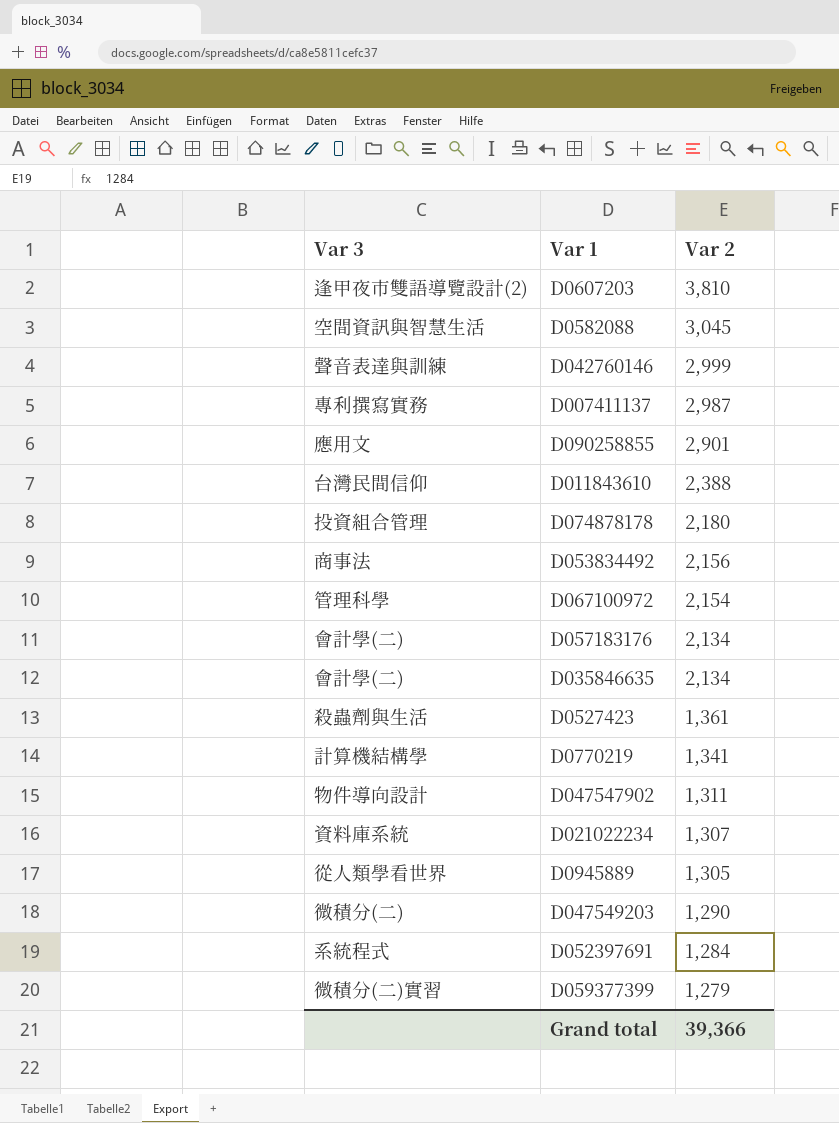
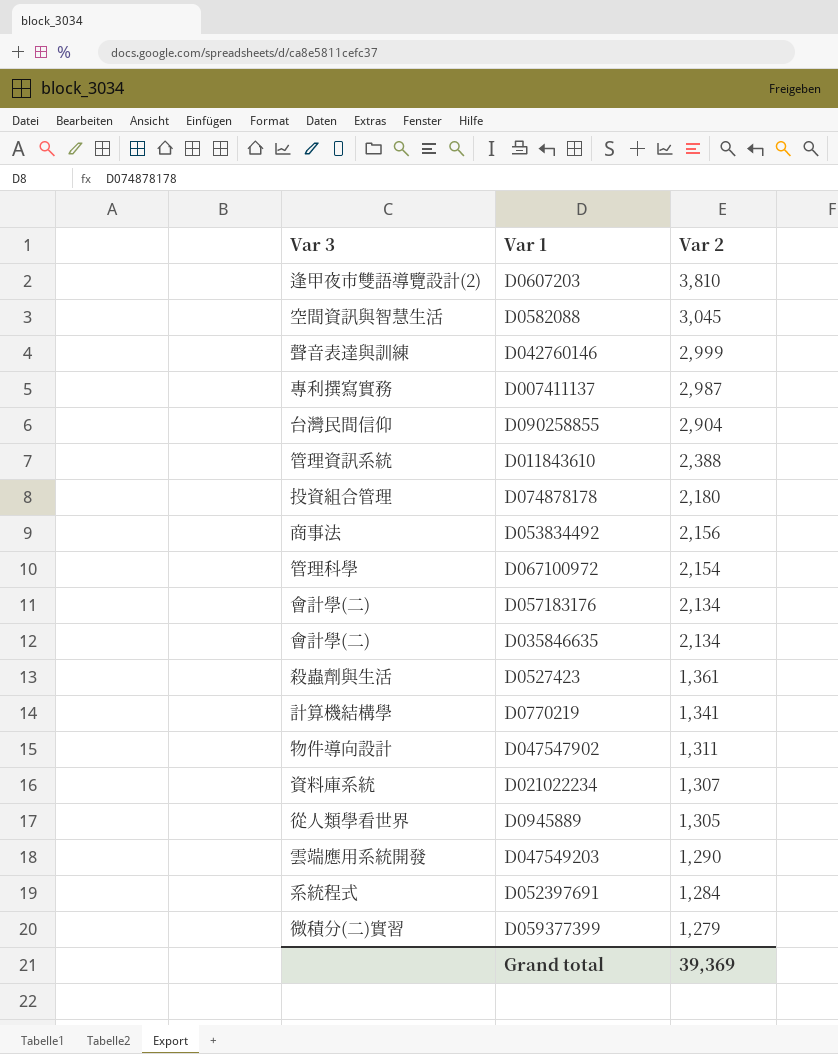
D090258855 | Var 3: 應用文 -> 台灣民間信仰
D090258855 | Var 2: 2,901 -> 2,904
D011843610 | Var 3: 台灣民間信仰 -> 管理資訊系統
D047549203 | Var 3: 微積分(二) -> 雲端應用系統開發
Grand total | Var 2: 39,366 -> 39,369

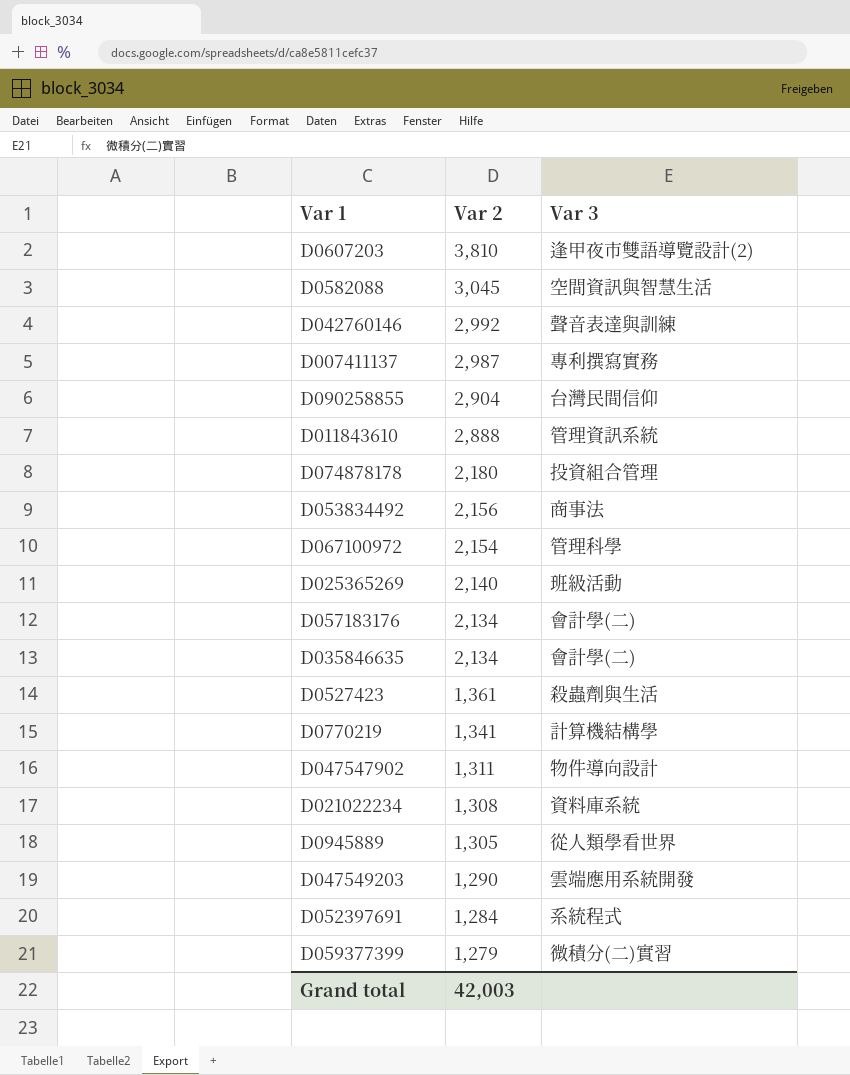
column Var 3 | position: 1 -> 3
D042760146 | Var 2: 2,999 -> 2,992
D011843610 | Var 2: 2,388 -> 2,888
row D025365269: none -> 2,140 | 班級活動
D021022234 | Var 2: 1,307 -> 1,308
Grand total | Var 2: 39,369 -> 42,003

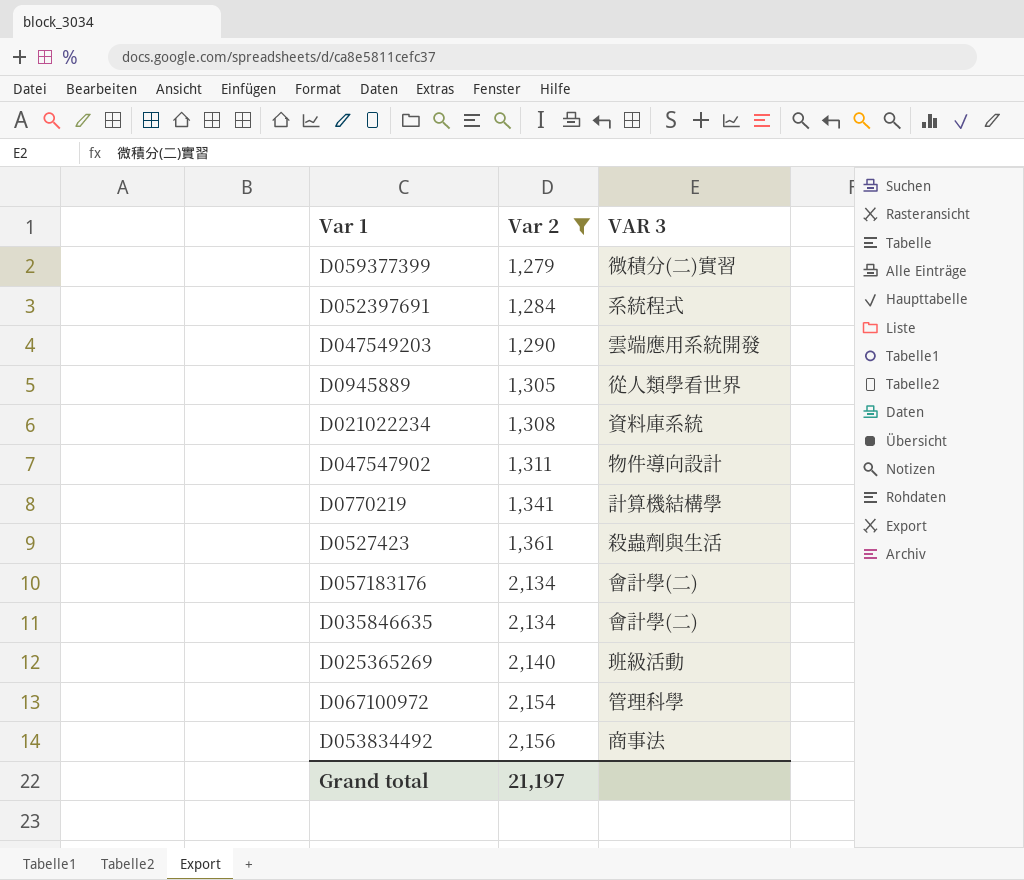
filter: none -> Var 2 <= 2,156
row order: Var 2 descending -> Var 2 ascending
column name: Var 3 -> VAR 3
Grand total | Var 2: 42,003 -> 21,197

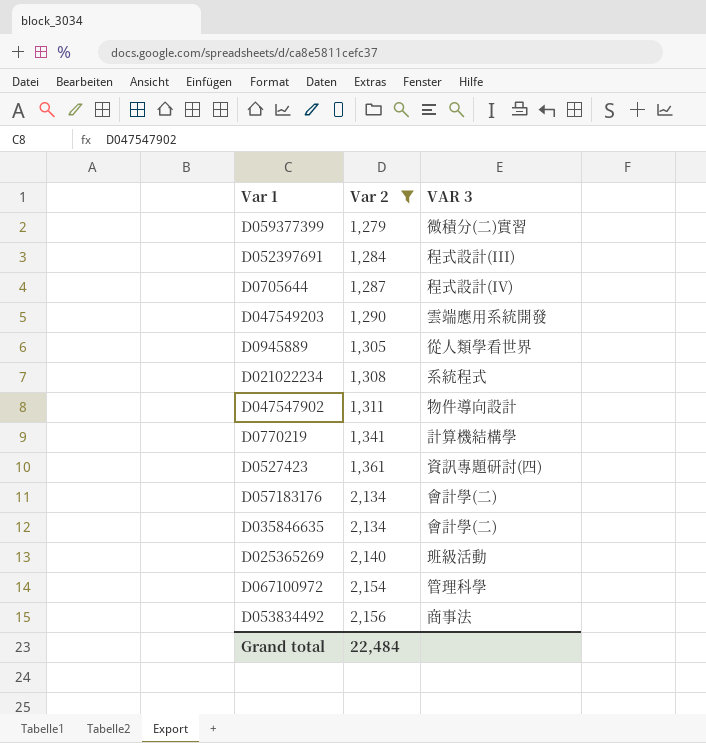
D052397691 | VAR 3: 系統程式 -> 程式設計(III)
row D0705644: none -> 1,287 | 程式設計(IV)
D021022234 | VAR 3: 資料庫系統 -> 系統程式
D0527423 | VAR 3: 殺蟲劑與生活 -> 資訊專題研討(四)
Grand total | Var 2: 21,197 -> 22,484

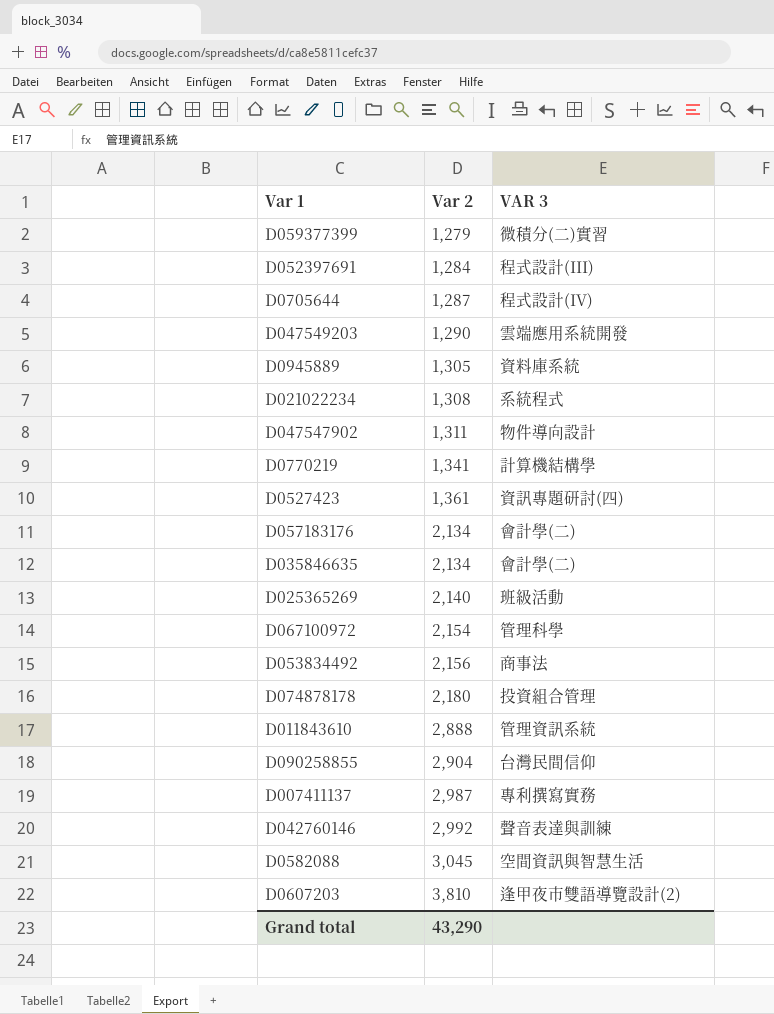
filter: Var 2 <= 2,156 -> none
D0945889 | VAR 3: 從人類學看世界 -> 資料庫系統
Grand total | Var 2: 22,484 -> 43,290

